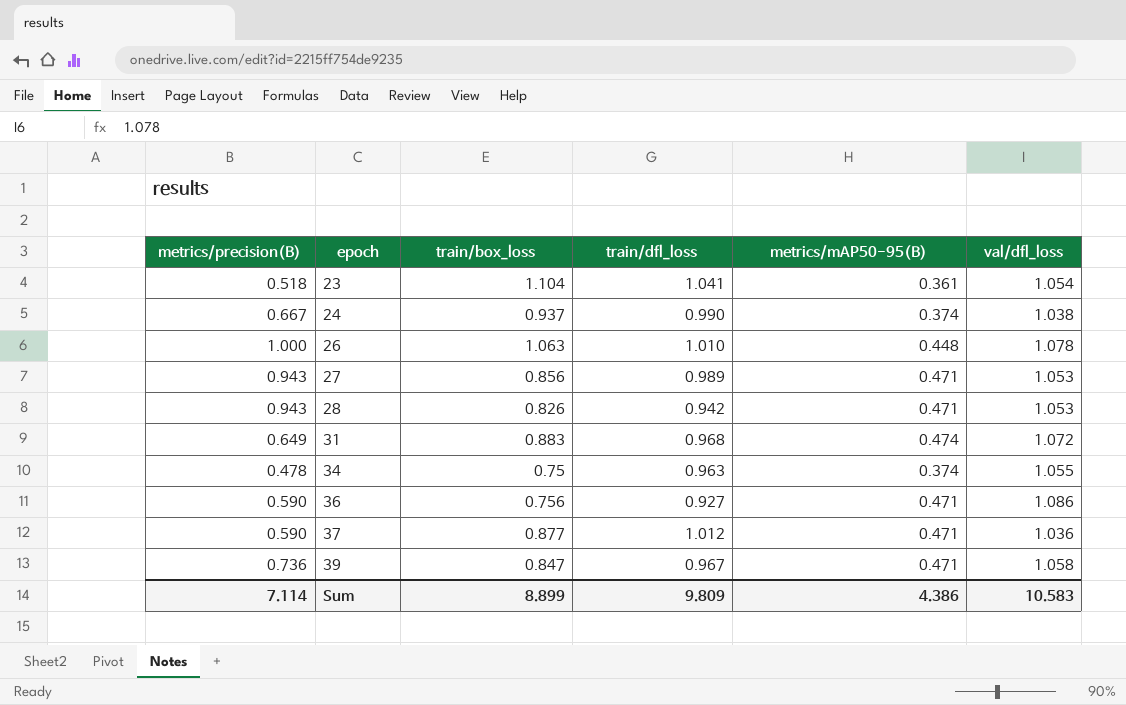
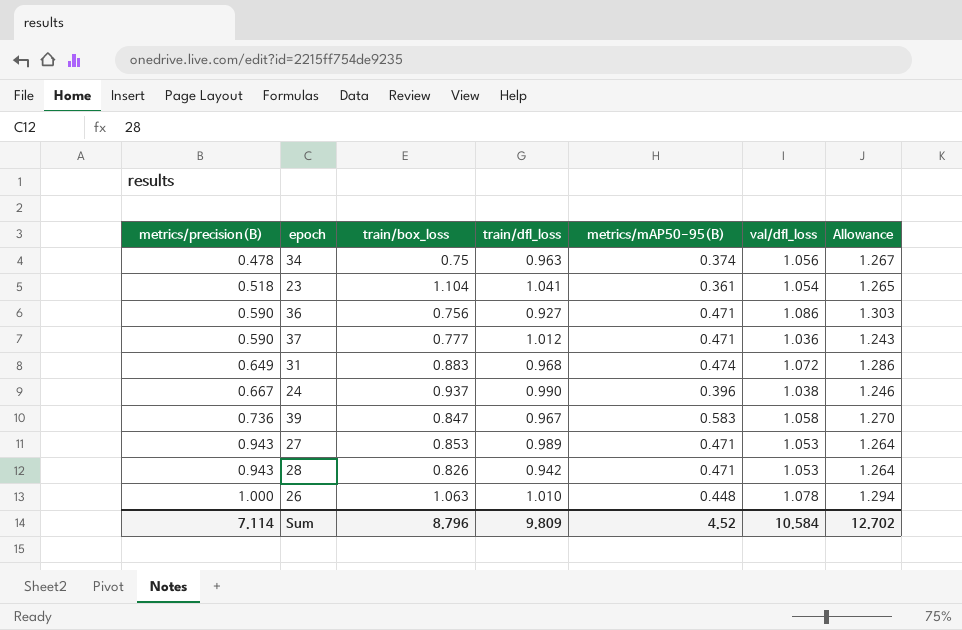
row order: epoch ascending -> metrics/precision(B) ascending
column Allowance | formula: none -> [val/dfl_loss] * 1.2
34 | val/dfl_loss: 1.055 -> 1.056
37 | train/box_loss: 0.877 -> 0.777
24 | metrics/mAP50-95(B): 0.374 -> 0.396
39 | metrics/mAP50-95(B): 0.471 -> 0.583
27 | train/box_loss: 0.856 -> 0.853
Sum | train/box_loss: 8.899 -> 8.796
Sum | metrics/mAP50-95(B): 4.386 -> 4.52
Sum | val/dfl_loss: 10.583 -> 10.584

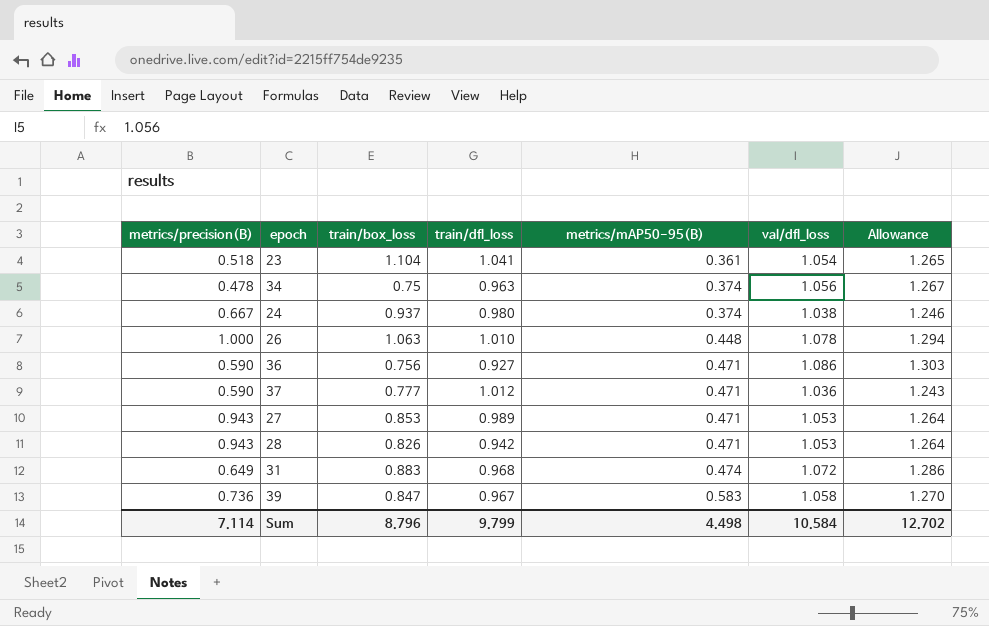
row order: metrics/precision(B) ascending -> metrics/mAP50-95(B) ascending
24 | train/dfl_loss: 0.990 -> 0.980
24 | metrics/mAP50-95(B): 0.396 -> 0.374
Sum | train/dfl_loss: 9.809 -> 9.799
Sum | metrics/mAP50-95(B): 4.52 -> 4.498

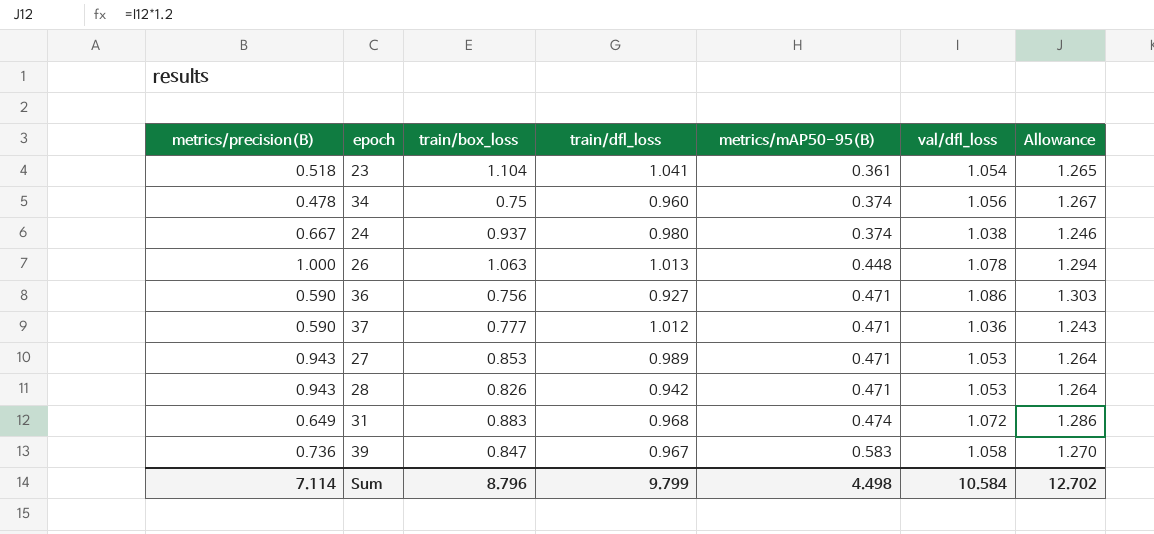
34 | train/dfl_loss: 0.963 -> 0.960
26 | train/dfl_loss: 1.010 -> 1.013

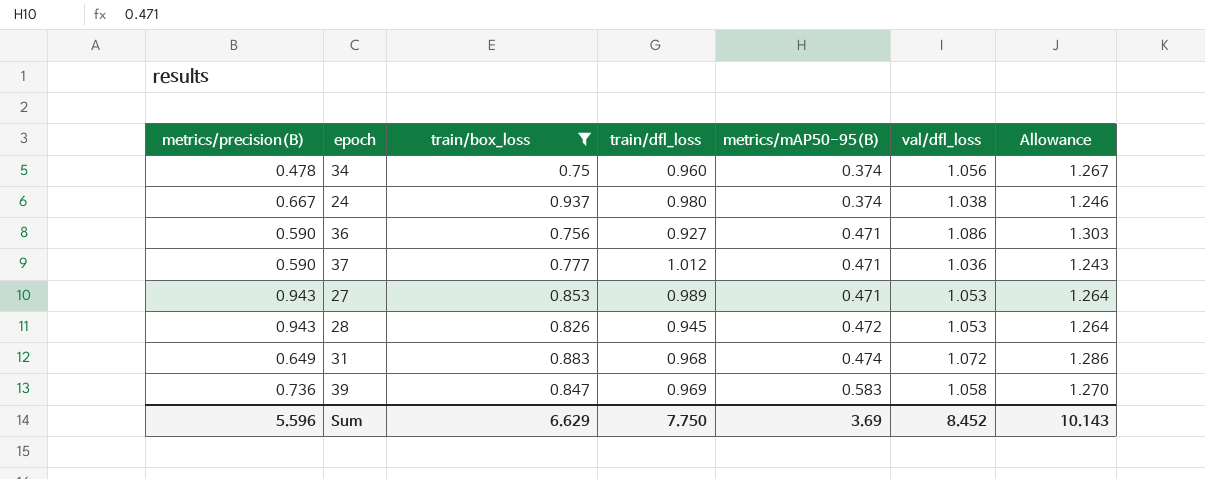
filter: none -> train/box_loss <= 0.937
28 | train/dfl_loss: 0.942 -> 0.945
28 | metrics/mAP50-95(B): 0.471 -> 0.472
39 | train/dfl_loss: 0.967 -> 0.969
Sum | metrics/precision(B): 7.114 -> 5.596
Sum | train/box_loss: 8.796 -> 6.629
Sum | train/dfl_loss: 9.799 -> 7.750
Sum | metrics/mAP50-95(B): 4.498 -> 3.69
Sum | val/dfl_loss: 10.584 -> 8.452
Sum | Allowance: 12.702 -> 10.143

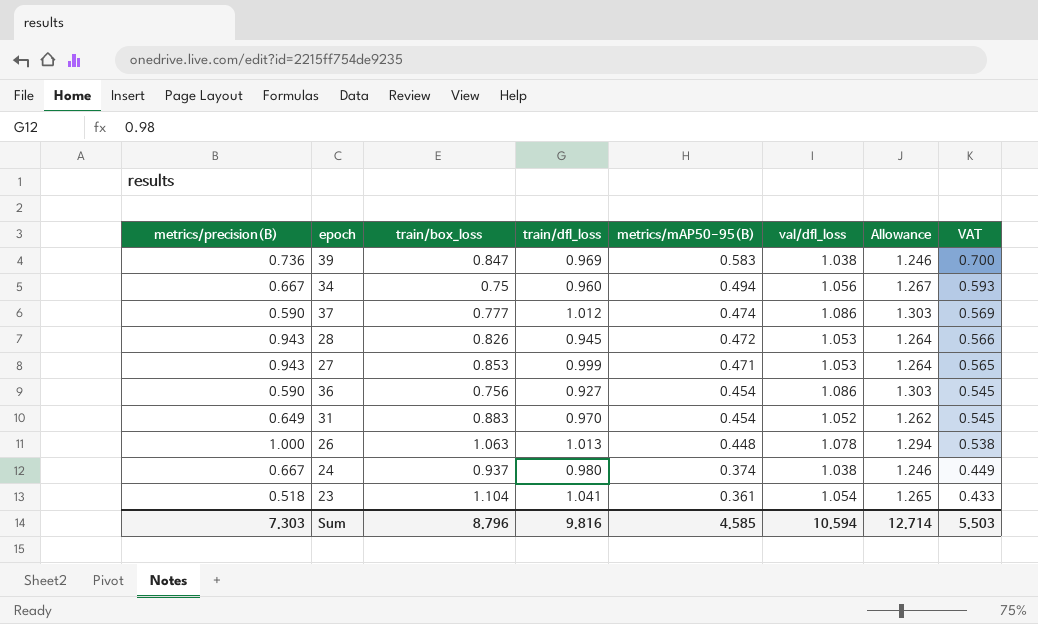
filter: train/box_loss <= 0.937 -> none
row order: metrics/mAP50-95(B) ascending -> metrics/mAP50-95(B) descending
column VAT | formula: none -> [metrics/mAP50-95(B)] * 1.2
39 | val/dfl_loss: 1.058 -> 1.038
39 | Allowance: 1.270 -> 1.246
34 | metrics/precision(B): 0.478 -> 0.667
34 | metrics/mAP50-95(B): 0.374 -> 0.494
37 | metrics/mAP50-95(B): 0.471 -> 0.474
37 | val/dfl_loss: 1.036 -> 1.086
37 | Allowance: 1.243 -> 1.303
27 | train/dfl_loss: 0.989 -> 0.999
36 | metrics/mAP50-95(B): 0.471 -> 0.454
31 | train/dfl_loss: 0.968 -> 0.970
31 | metrics/mAP50-95(B): 0.474 -> 0.454
31 | val/dfl_loss: 1.072 -> 1.052
31 | Allowance: 1.286 -> 1.262
Sum | metrics/precision(B): 5.596 -> 7.303
Sum | train/box_loss: 6.629 -> 8.796
Sum | train/dfl_loss: 7.750 -> 9.816
Sum | metrics/mAP50-95(B): 3.69 -> 4.585
Sum | val/dfl_loss: 8.452 -> 10.594
Sum | Allowance: 10.143 -> 12.714

